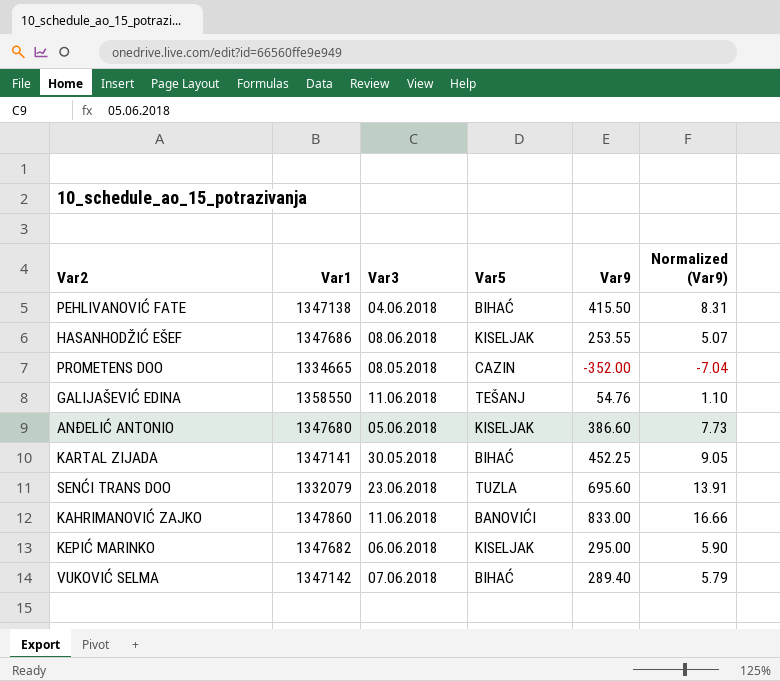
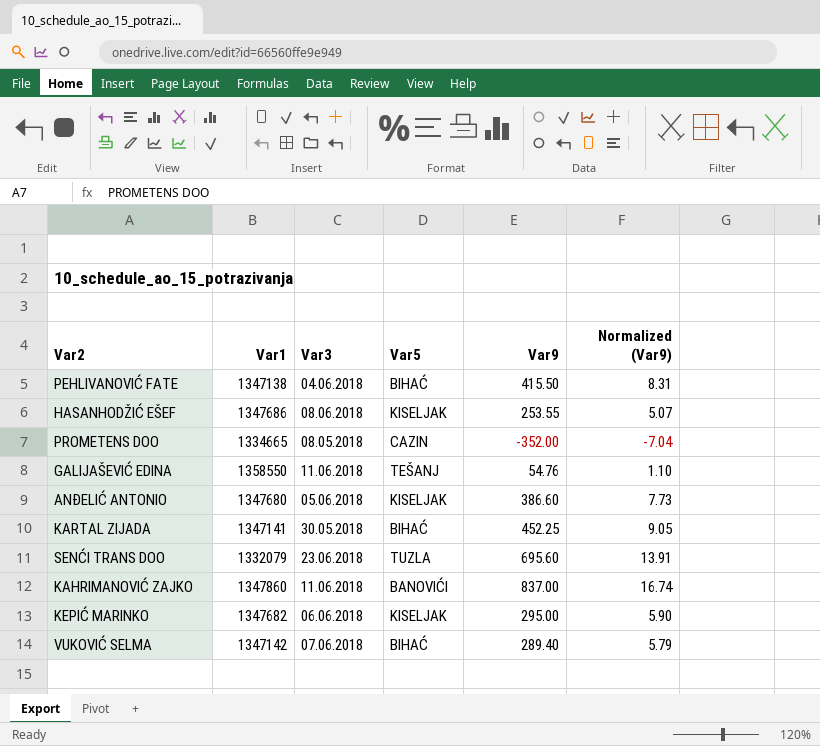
KAHRIMANOVIĆ ZAJKO | Var9: 833.00 -> 837.00
KAHRIMANOVIĆ ZAJKO | Normalized (Var9): 16.66 -> 16.74

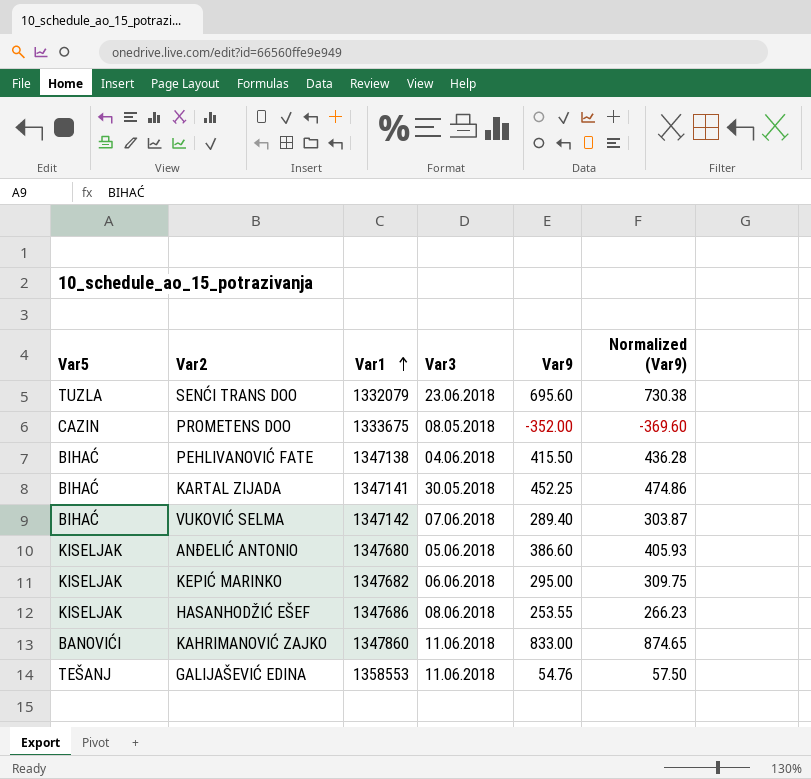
row order: none -> Var1 ascending
column Var5 | position: 4 -> 1
column Normalized (Var9) | formula: [Var9] * 0.02 -> [Var9] * 1.05
PROMETENS DOO | Var1: 1334665 -> 1333675
KAHRIMANOVIĆ ZAJKO | Var9: 837.00 -> 833.00
GALIJAŠEVIĆ EDINA | Var1: 1358550 -> 1358553

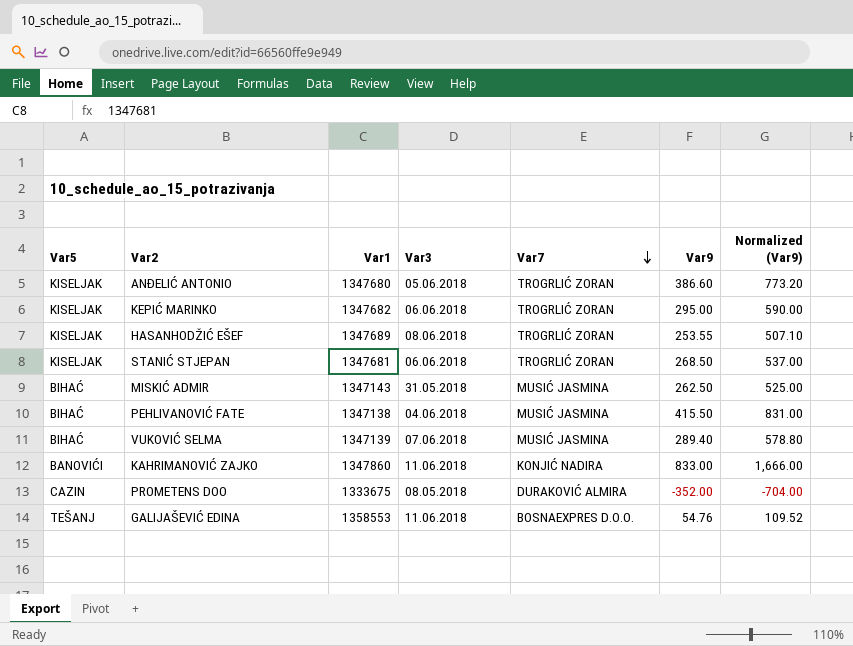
row order: Var1 ascending -> Var7 descending
column Var7 | position: none -> 5
column Normalized (Var9) | formula: [Var9] * 1.05 -> [Var9] * 2
row SENĆI TRANS DOO: TUZLA | 1332079 | 23.06.2018 | 695.60 | 730.38 -> none
row KARTAL ZIJADA: BIHAĆ | 1347141 | 30.05.2018 | 452.25 | 474.86 -> none
HASANHODŽIĆ EŠEF | Var1: 1347686 -> 1347689
row STANIĆ STJEPAN: none -> KISELJAK | 1347681 | 06.06.2018 | TROGRLIĆ ZORAN | 268.50 | 537.00
row MISKIĆ ADMIR: none -> BIHAĆ | 1347143 | 31.05.2018 | MUSIĆ JASMINA | 262.50 | 525.00
VUKOVIĆ SELMA | Var1: 1347142 -> 1347139

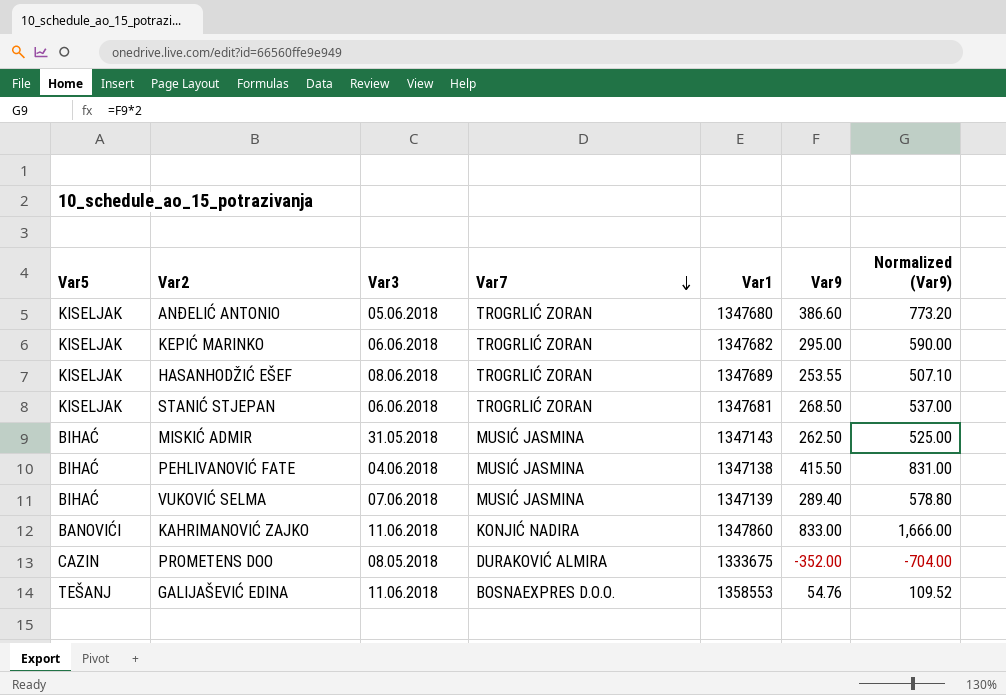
column Var1 | position: 3 -> 5

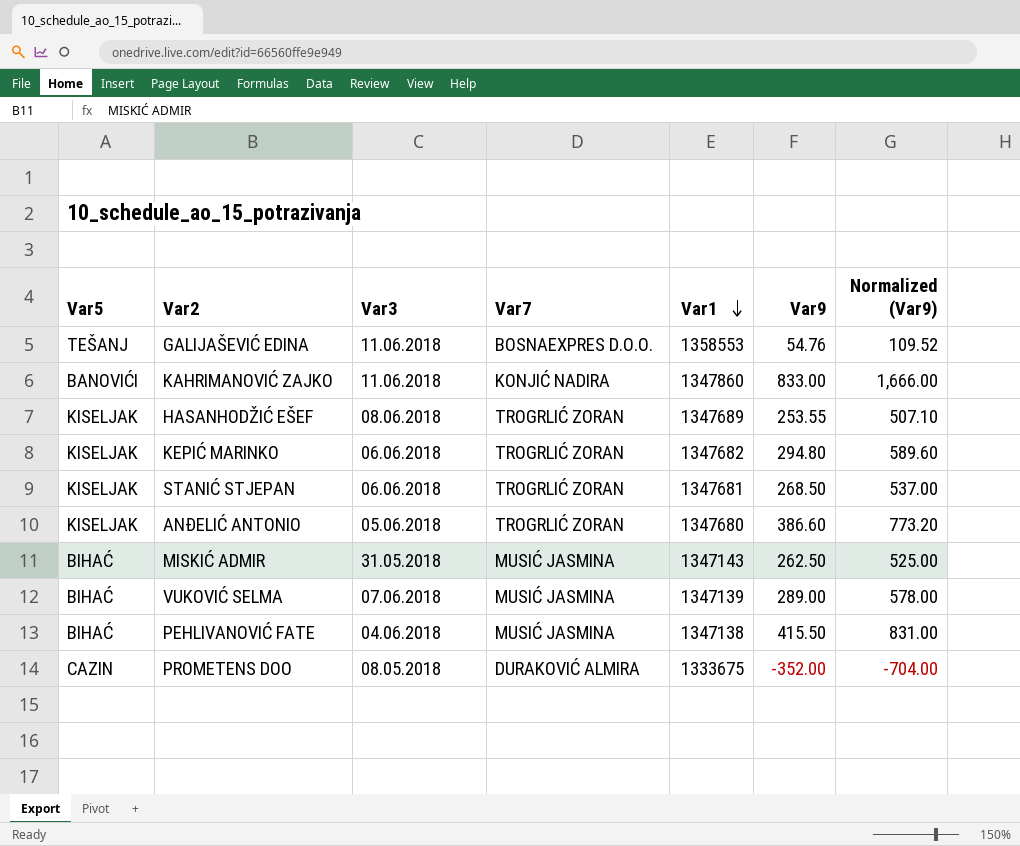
row order: Var7 descending -> Var1 descending
KEPIĆ MARINKO | Var9: 295.00 -> 294.80
KEPIĆ MARINKO | Normalized (Var9): 590.00 -> 589.60
VUKOVIĆ SELMA | Var9: 289.40 -> 289.00
VUKOVIĆ SELMA | Normalized (Var9): 578.80 -> 578.00

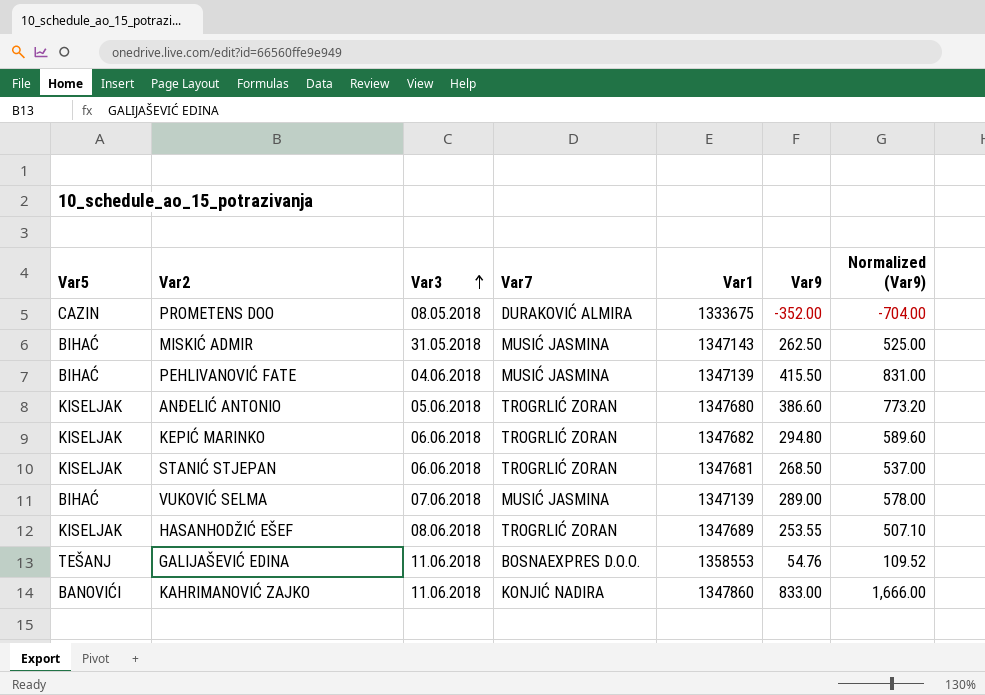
row order: Var1 descending -> Var3 ascending
PEHLIVANOVIĆ FATE | Var1: 1347138 -> 1347139

